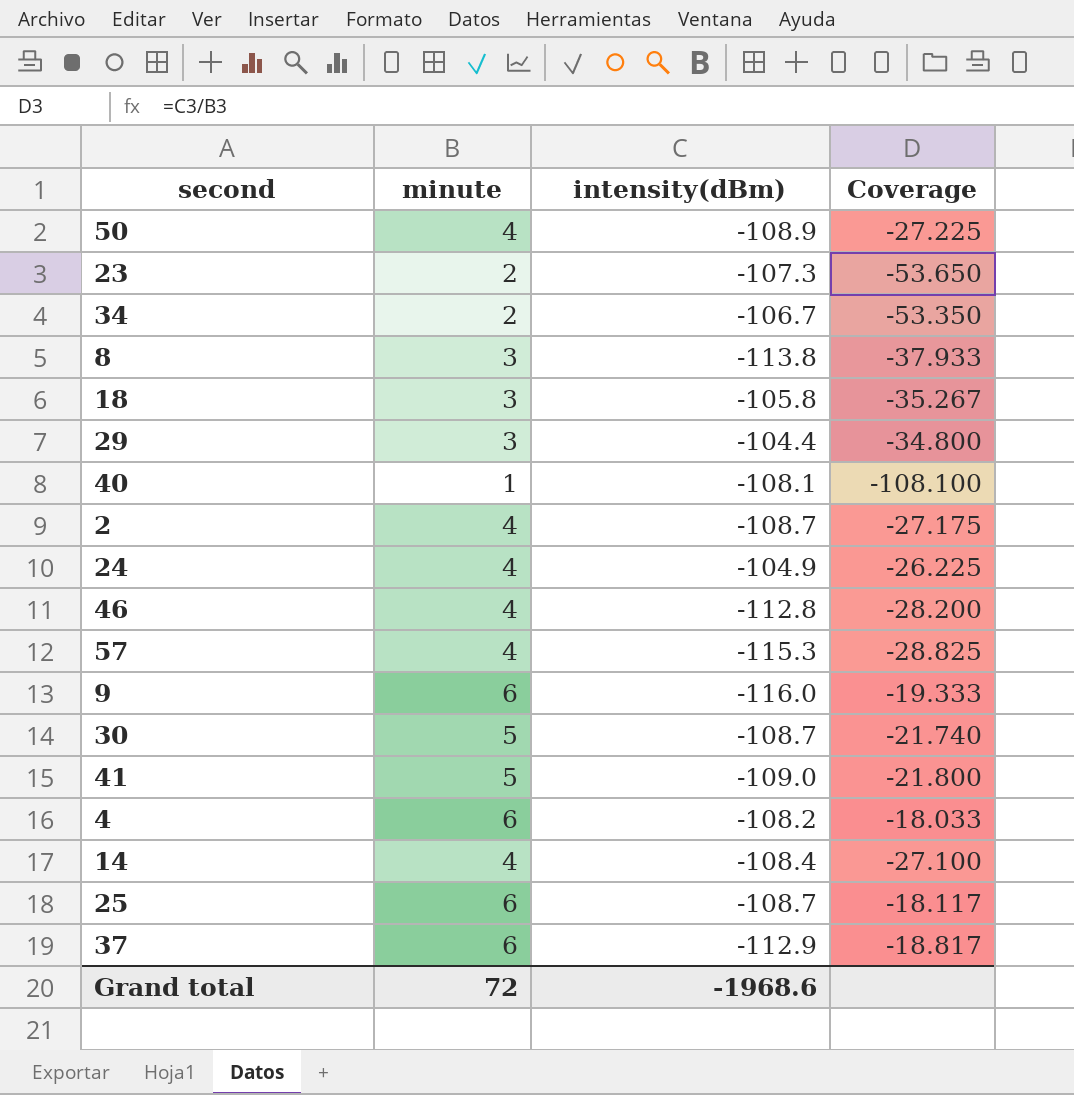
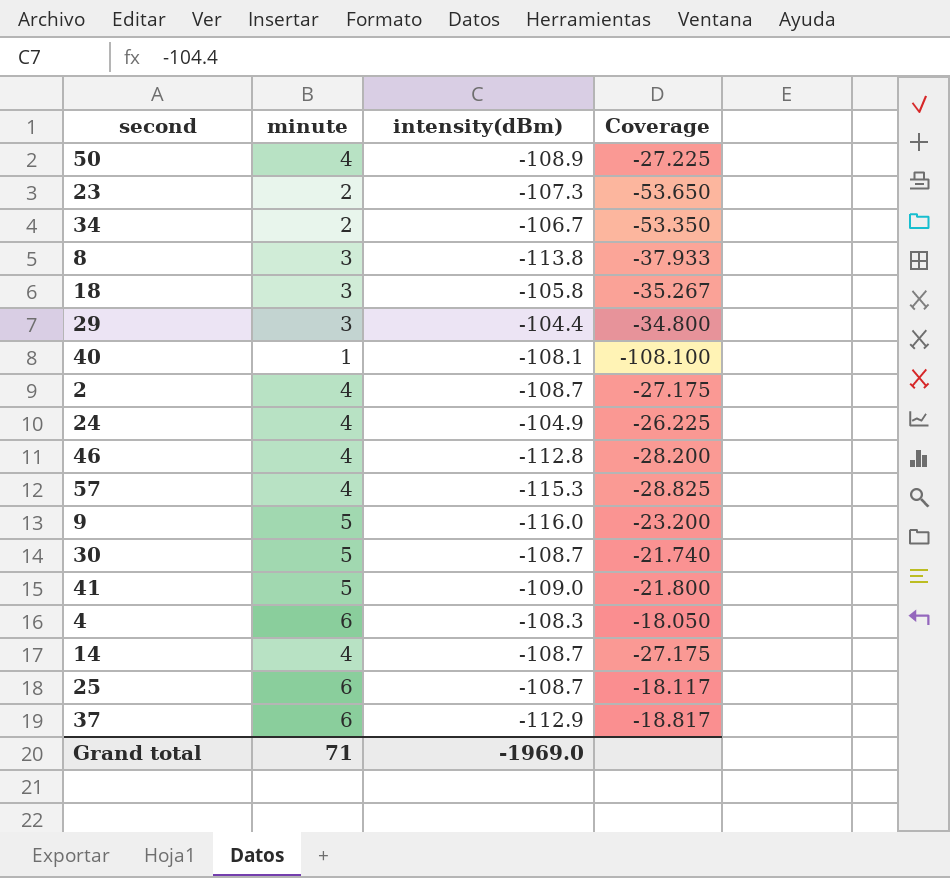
9 | minute: 6 -> 5
9 | Coverage: -19.333 -> -23.200
4 | intensity(dBm): -108.2 -> -108.3
4 | Coverage: -18.033 -> -18.050
14 | intensity(dBm): -108.4 -> -108.7
14 | Coverage: -27.100 -> -27.175
Grand total | minute: 72 -> 71
Grand total | intensity(dBm): -1968.6 -> -1969.0

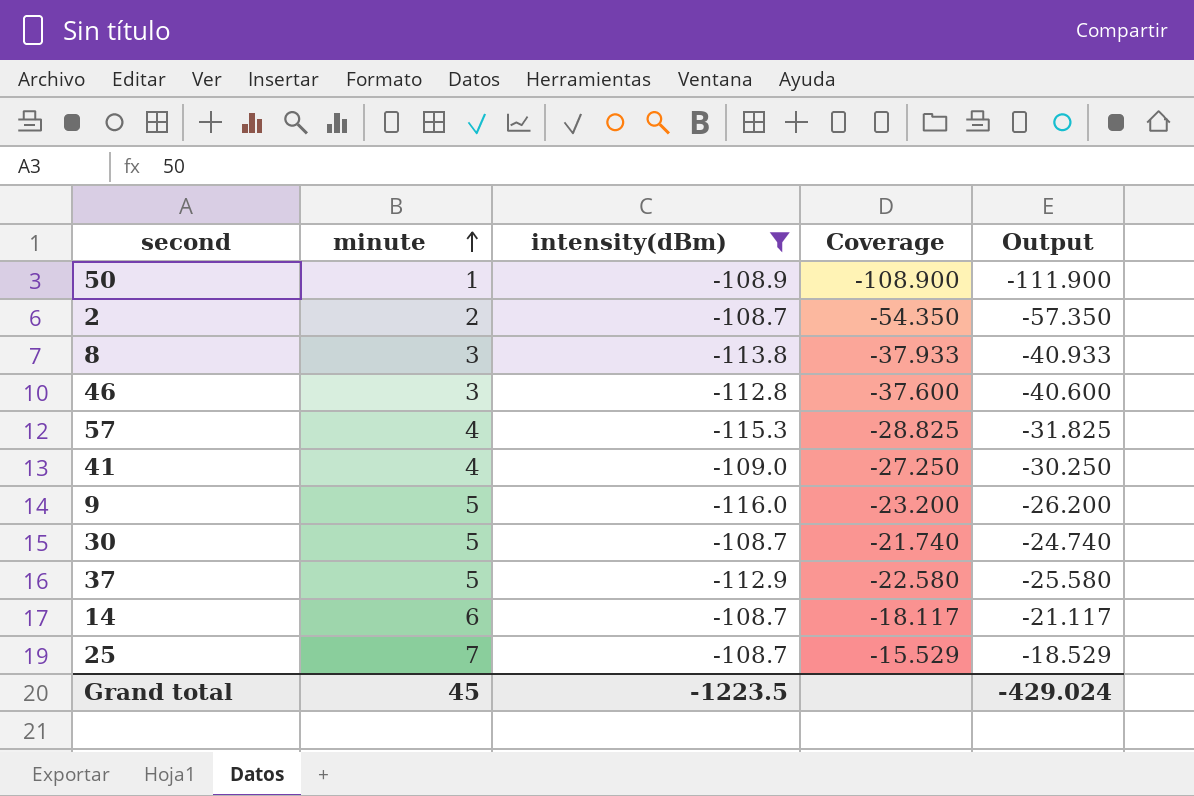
filter: none -> intensity(dBm) <= -108.7
row order: none -> minute ascending
column Output | formula: none -> [Coverage] - 3
50 | minute: 4 -> 1
50 | Coverage: -27.225 -> -108.900
2 | minute: 4 -> 2
2 | Coverage: -27.175 -> -54.350
46 | minute: 4 -> 3
46 | Coverage: -28.200 -> -37.600
41 | minute: 5 -> 4
41 | Coverage: -21.800 -> -27.250
37 | minute: 6 -> 5
37 | Coverage: -18.817 -> -22.580
14 | minute: 4 -> 6
14 | Coverage: -27.175 -> -18.117
25 | minute: 6 -> 7
25 | Coverage: -18.117 -> -15.529
Grand total | minute: 71 -> 45
Grand total | intensity(dBm): -1969.0 -> -1223.5

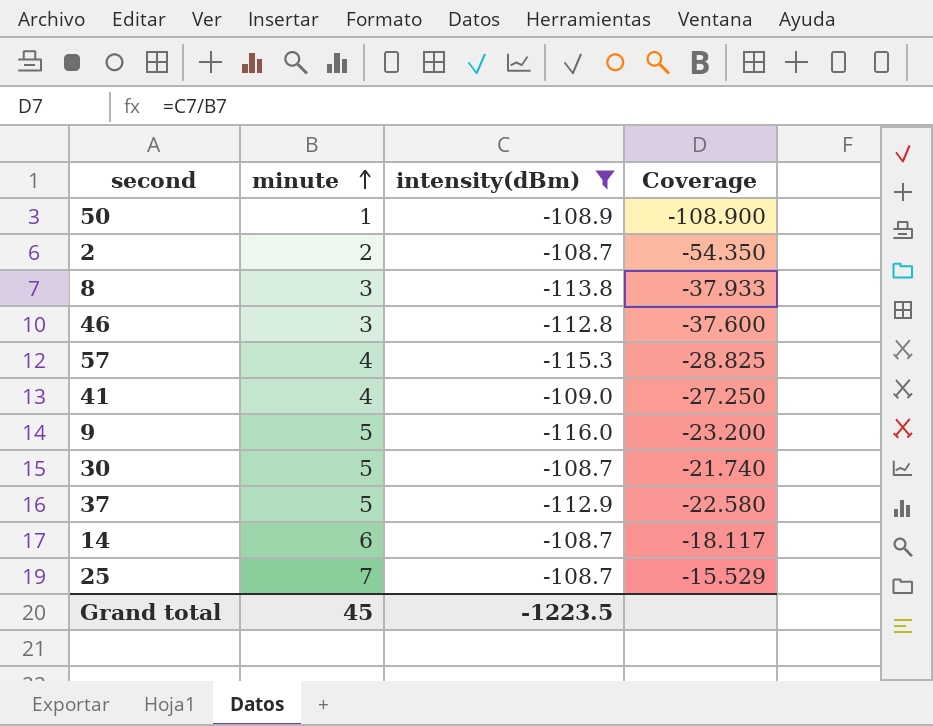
column Output | formula: [Coverage] - 3 -> none

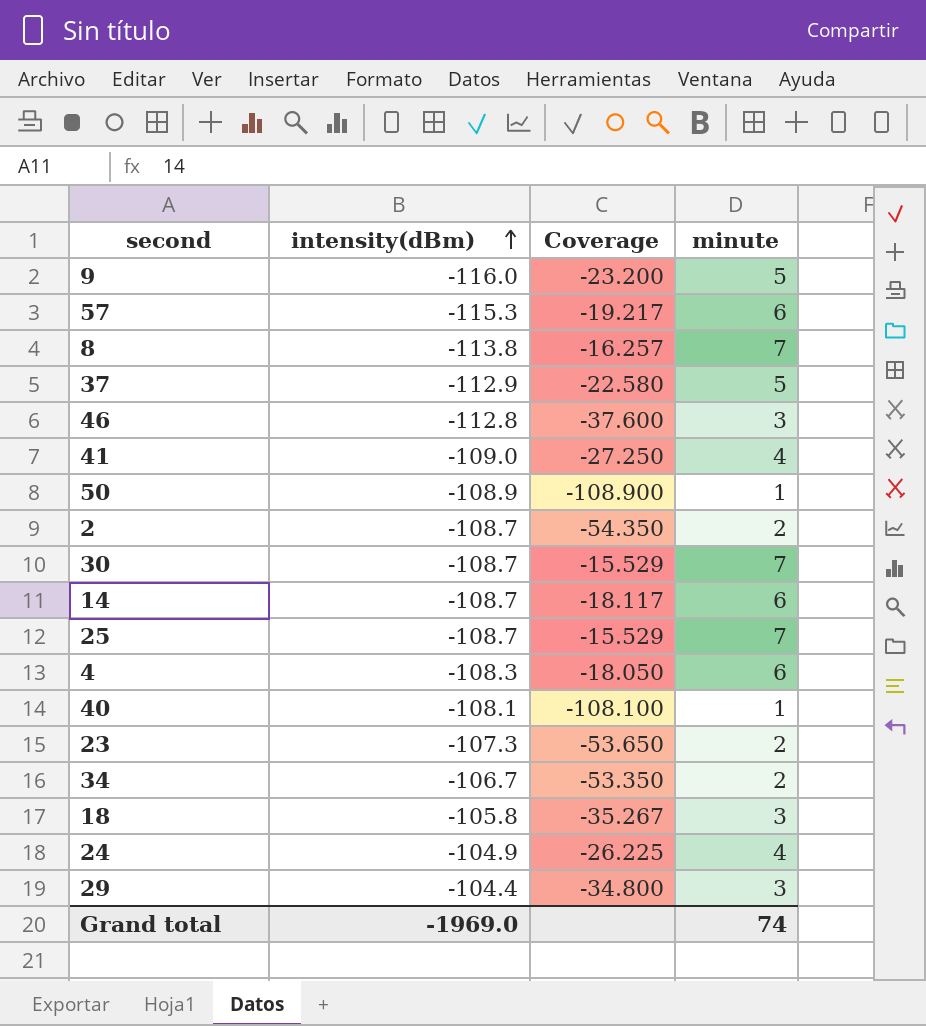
filter: intensity(dBm) <= -108.7 -> none
row order: minute ascending -> intensity(dBm) ascending
column minute | position: 2 -> 4
57 | Coverage: -28.825 -> -19.217
57 | minute: 4 -> 6
8 | Coverage: -37.933 -> -16.257
8 | minute: 3 -> 7
30 | Coverage: -21.740 -> -15.529
30 | minute: 5 -> 7
Grand total | intensity(dBm): -1223.5 -> -1969.0
Grand total | minute: 45 -> 74

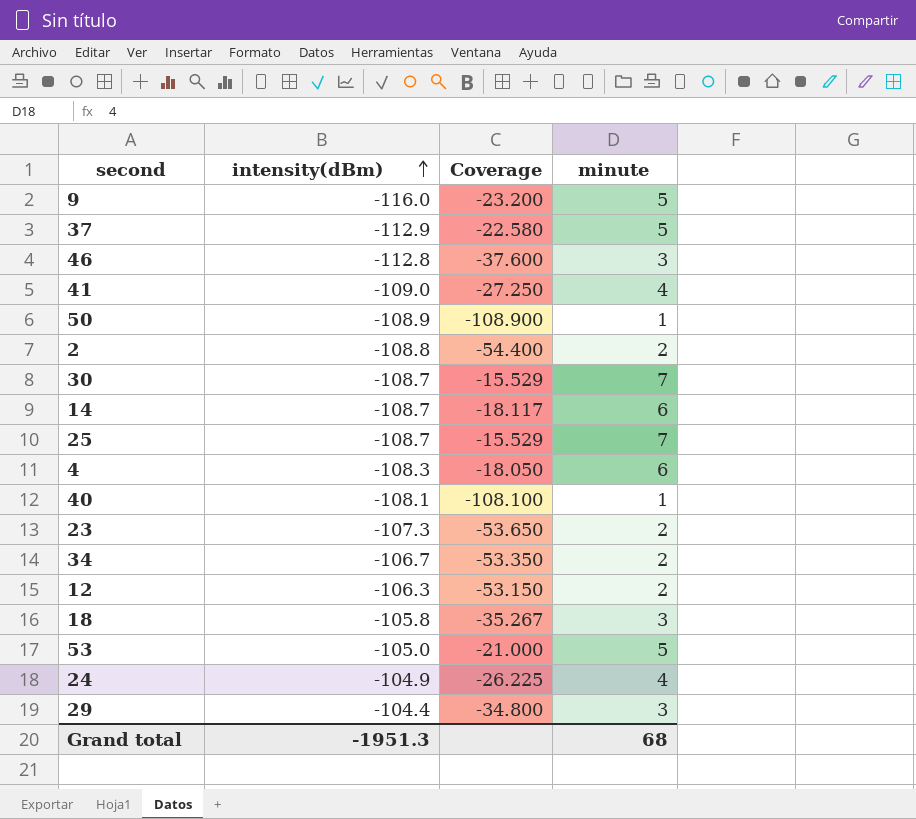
row 57: -115.3 | -19.217 | 6 -> none
row 8: -113.8 | -16.257 | 7 -> none
2 | intensity(dBm): -108.7 -> -108.8
2 | Coverage: -54.350 -> -54.400
row 12: none -> -106.3 | -53.150 | 2
row 53: none -> -105.0 | -21.000 | 5
Grand total | intensity(dBm): -1969.0 -> -1951.3
Grand total | minute: 74 -> 68

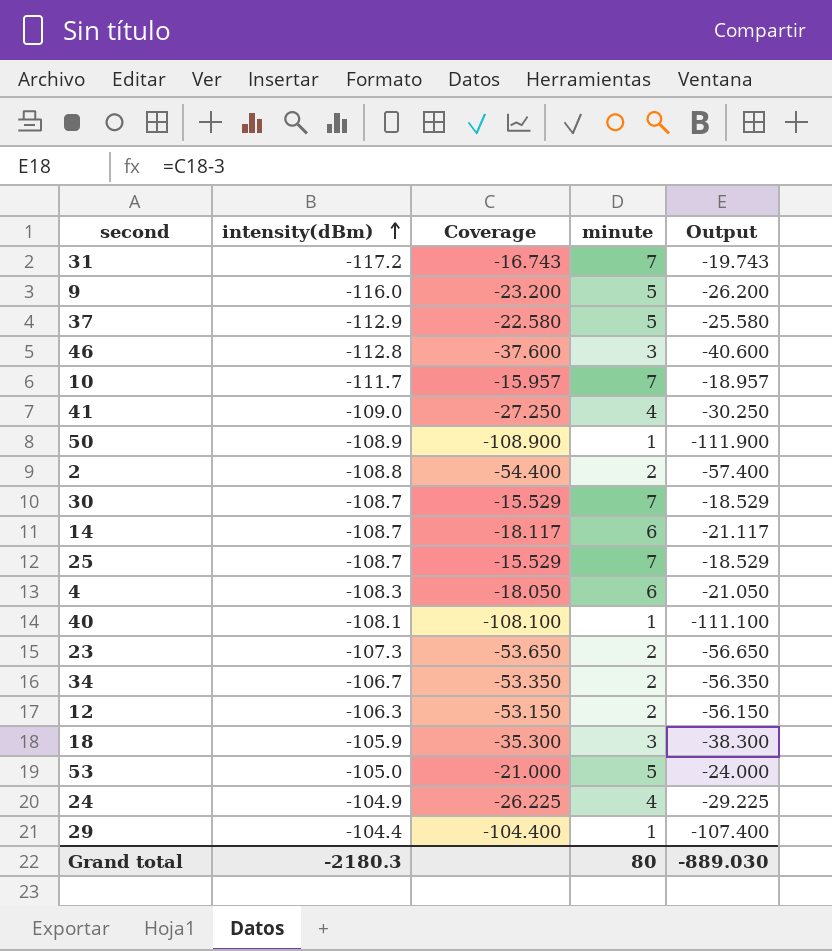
column Output | formula: none -> [Coverage] - 3
row 31: none -> -117.2 | -16.743 | 7 | -19.743
row 10: none -> -111.7 | -15.957 | 7 | -18.957
18 | intensity(dBm): -105.8 -> -105.9
18 | Coverage: -35.267 -> -35.300
29 | Coverage: -34.800 -> -104.400
29 | minute: 3 -> 1
Grand total | intensity(dBm): -1951.3 -> -2180.3
Grand total | minute: 68 -> 80

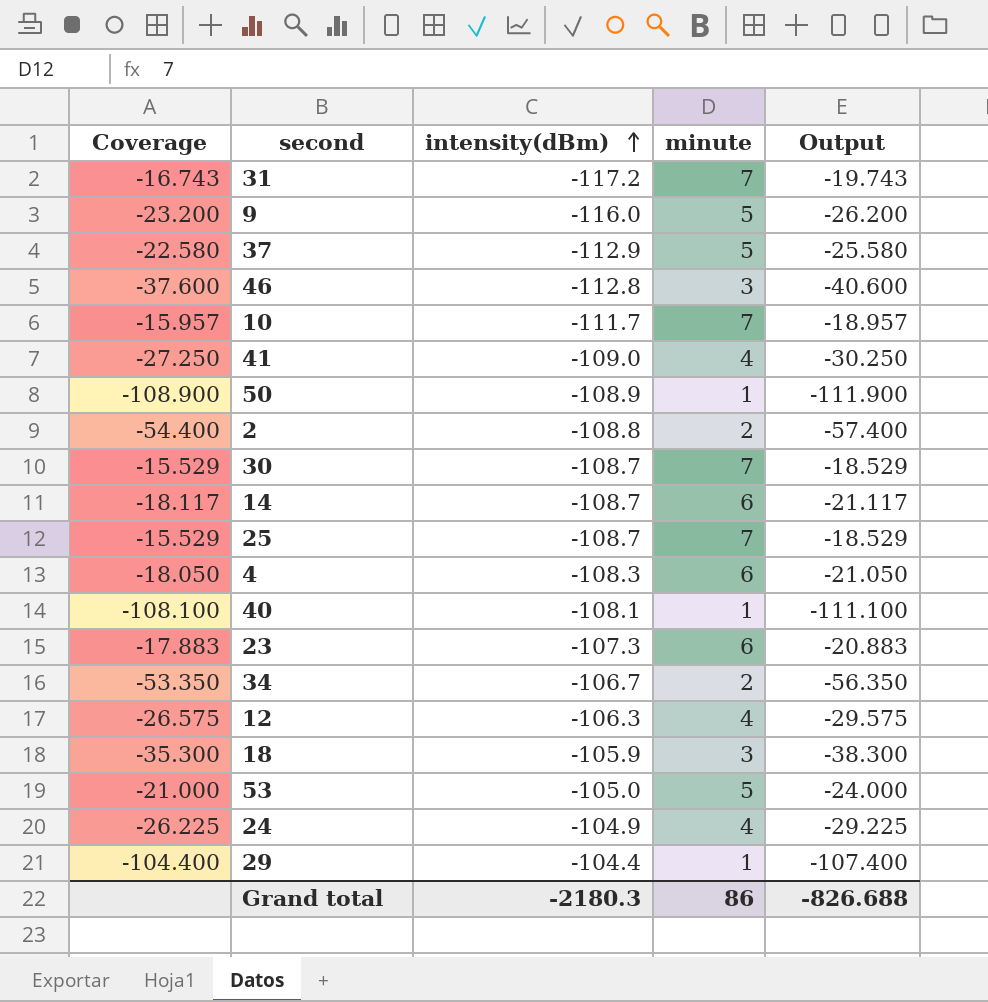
column Coverage | position: 3 -> 1
23 | Coverage: -53.650 -> -17.883
23 | minute: 2 -> 6
23 | Output: -56.650 -> -20.883
12 | Coverage: -53.150 -> -26.575
12 | minute: 2 -> 4
12 | Output: -56.150 -> -29.575
Grand total | minute: 80 -> 86
Grand total | Output: -889.030 -> -826.688

